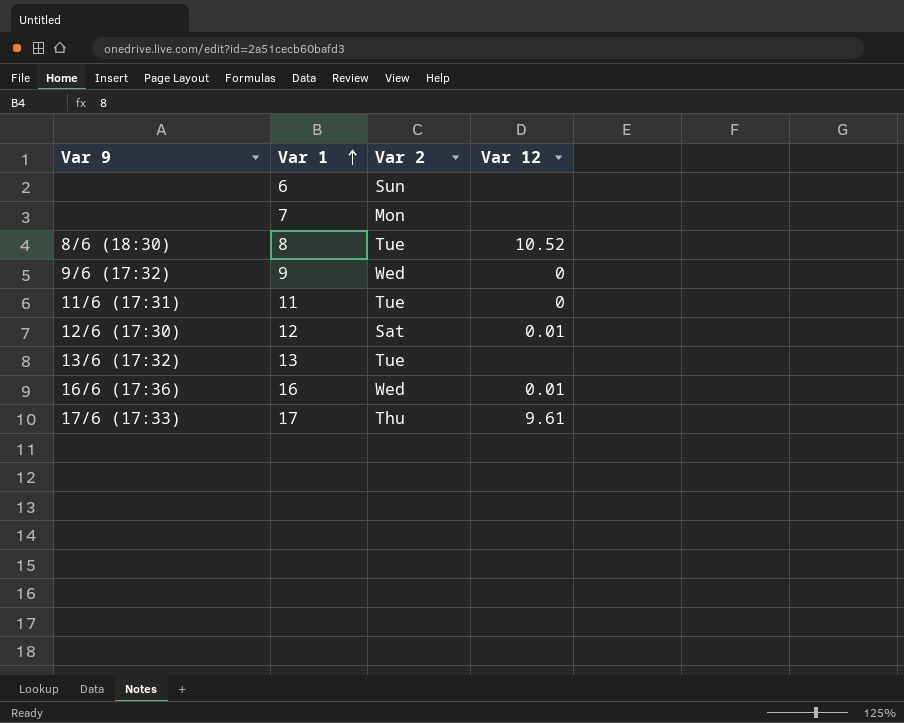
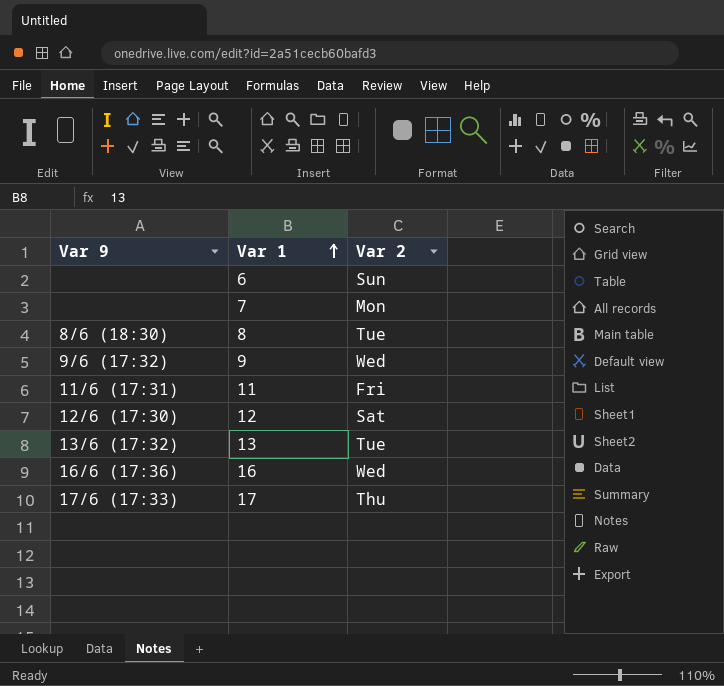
column Var 12 | position: 4 -> none
11 | Var 2: Tue -> Fri

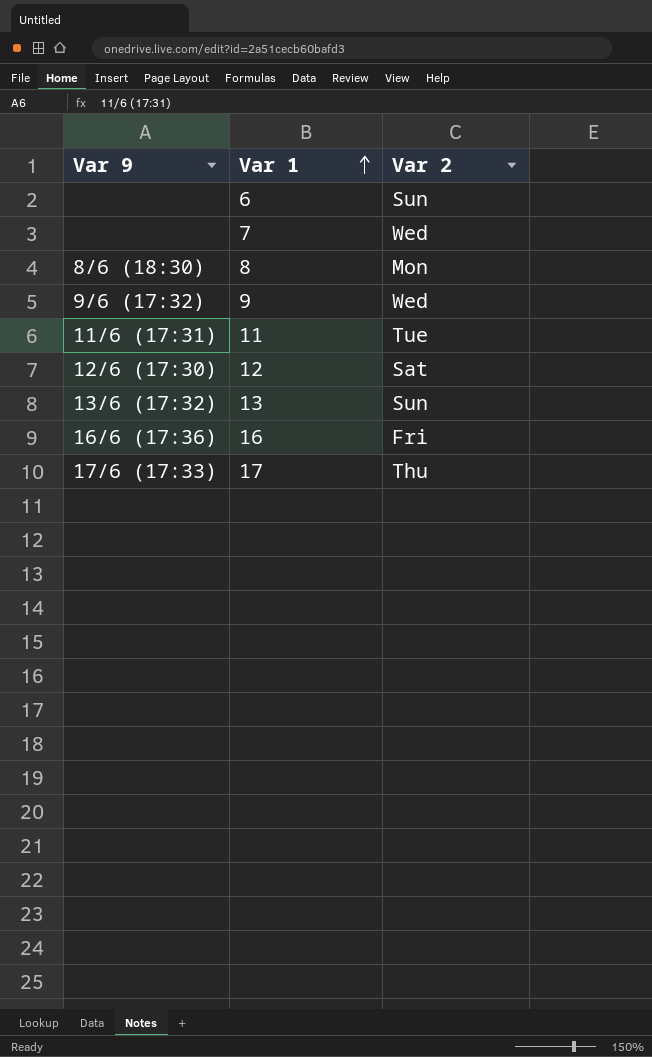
7 | Var 2: Mon -> Wed
8 | Var 2: Tue -> Mon
11 | Var 2: Fri -> Tue
13 | Var 2: Tue -> Sun
16 | Var 2: Wed -> Fri

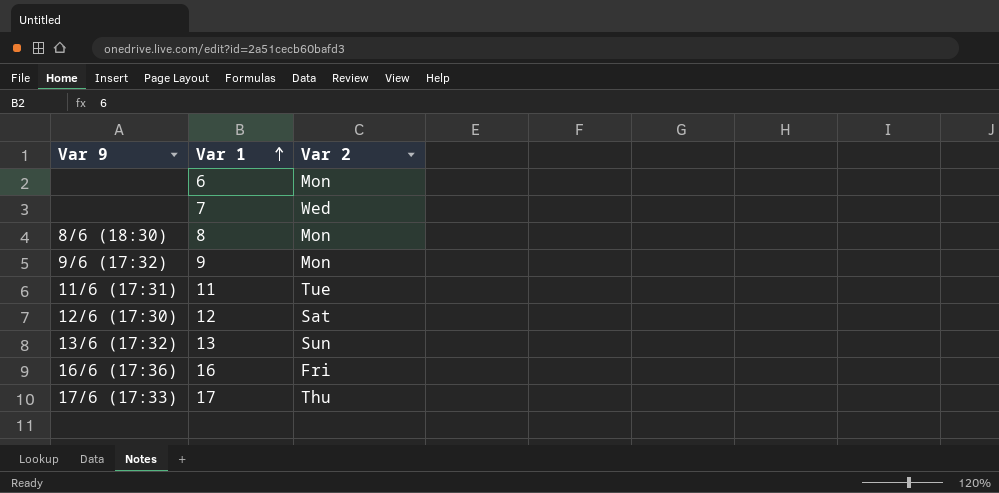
6 | Var 2: Sun -> Mon
9 | Var 2: Wed -> Mon

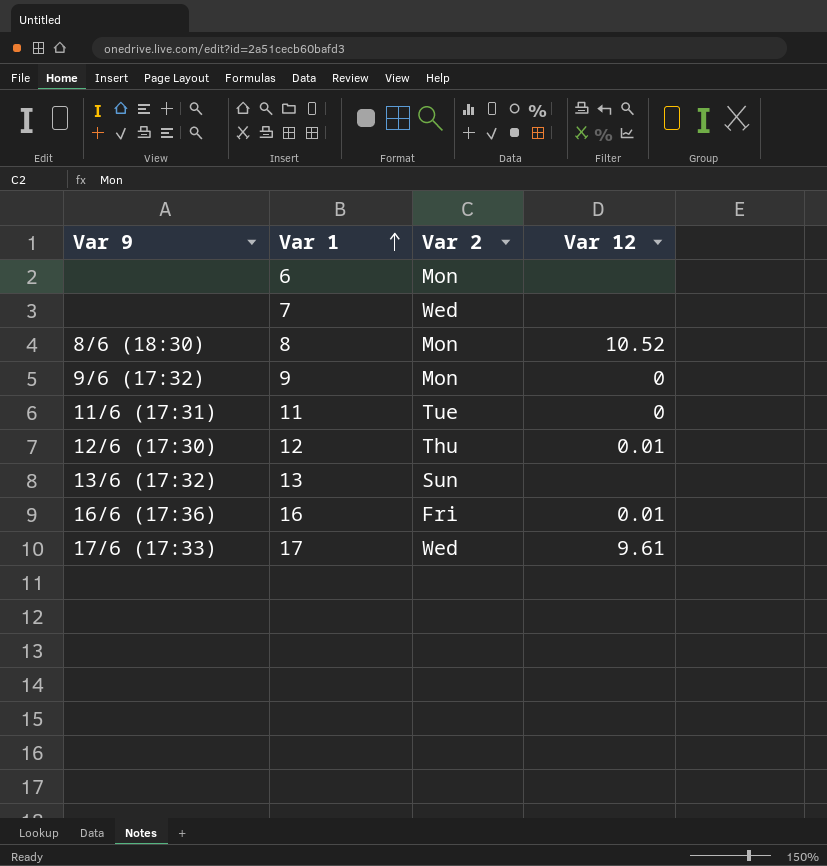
column Var 12 | position: none -> 4
12 | Var 2: Sat -> Thu
17 | Var 2: Thu -> Wed

